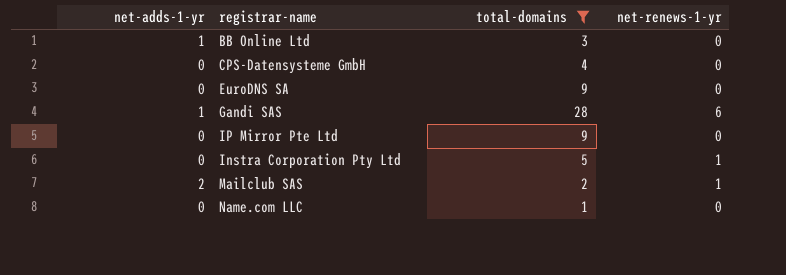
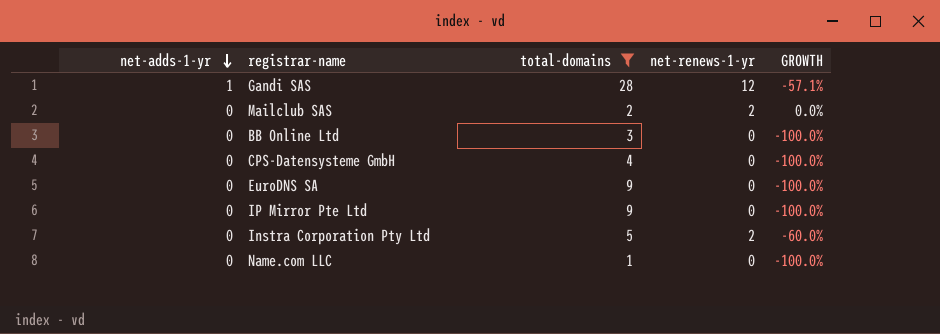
row order: none -> net-adds-1-yr descending
column GROWTH | formula: none -> ([net-renews-1-yr] - [total-domains]) / [total-domains]
Gandi SAS | net-renews-1-yr: 6 -> 12
Mailclub SAS | net-adds-1-yr: 2 -> 0
Mailclub SAS | net-renews-1-yr: 1 -> 2
BB Online Ltd | net-adds-1-yr: 1 -> 0
Instra Corporation Pty Ltd | net-renews-1-yr: 1 -> 2

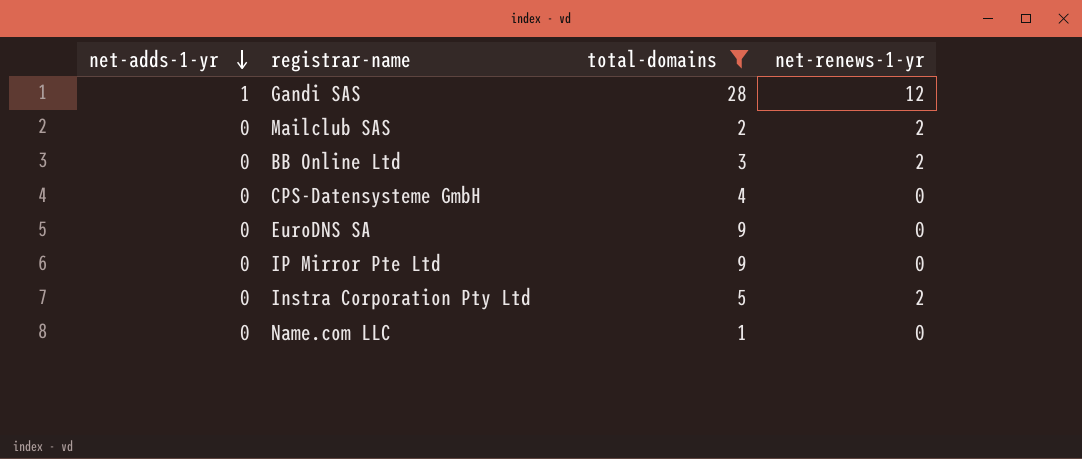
column GROWTH | formula: ([net-renews-1-yr] - [total-domains]) / [total-domains] -> none
BB Online Ltd | net-renews-1-yr: 0 -> 2

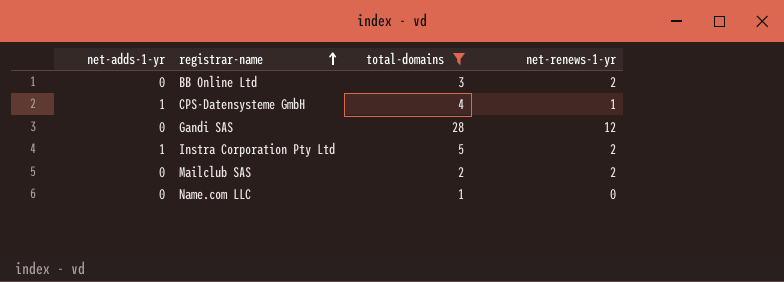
row order: net-adds-1-yr descending -> registrar-name ascending
row EuroDNS SA: 0 | 9 | 0 -> none
row IP Mirror Pte Ltd: 0 | 9 | 0 -> none
CPS-Datensysteme GmbH | net-adds-1-yr: 0 -> 1
CPS-Datensysteme GmbH | net-renews-1-yr: 0 -> 1
Gandi SAS | net-adds-1-yr: 1 -> 0
Instra Corporation Pty Ltd | net-adds-1-yr: 0 -> 1

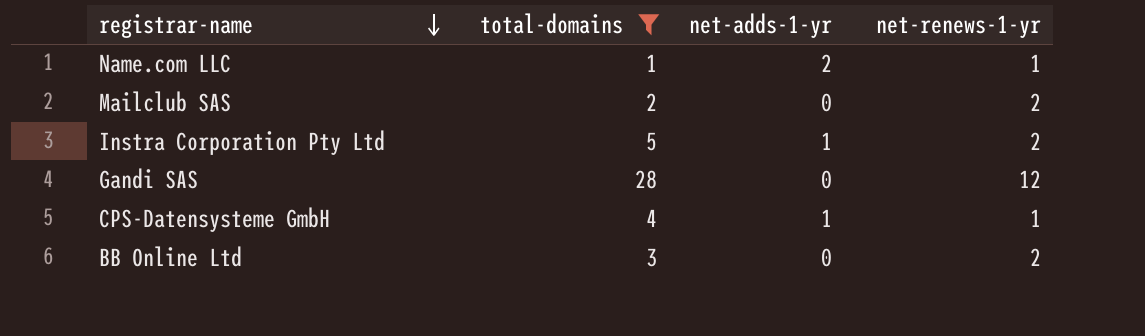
row order: registrar-name ascending -> registrar-name descending
column net-adds-1-yr | position: 1 -> 3
Name.com LLC | net-adds-1-yr: 0 -> 2
Name.com LLC | net-renews-1-yr: 0 -> 1

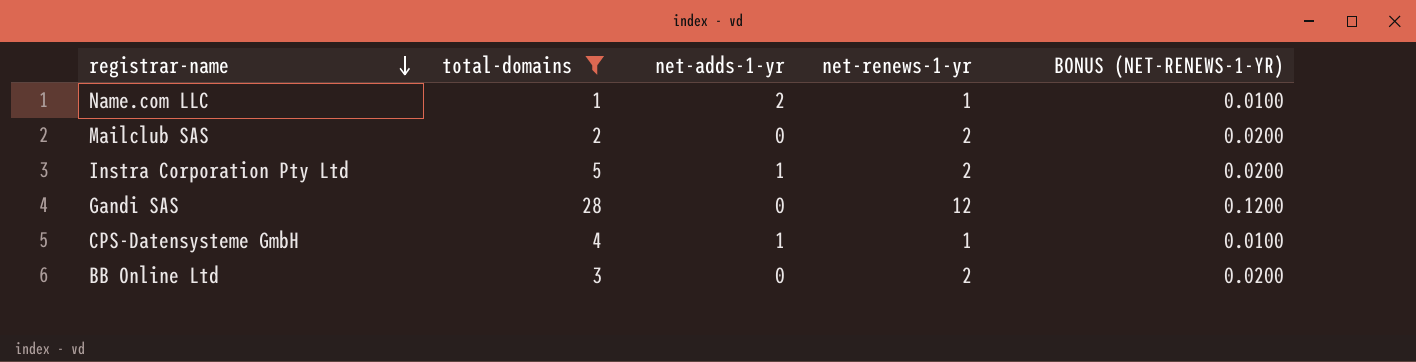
column BONUS (NET-RENEWS-1-YR) | formula: none -> [net-renews-1-yr] * 0.01

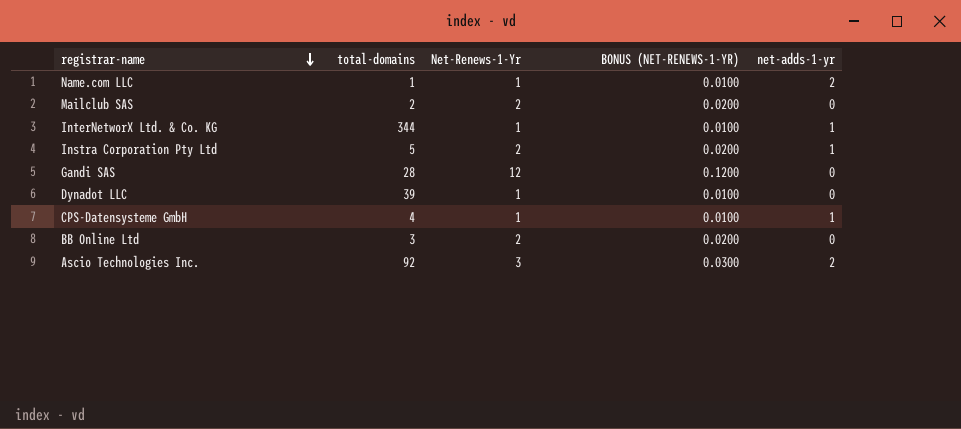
filter: total-domains <= 28 -> none
column name: net-renews-1-yr -> Net-Renews-1-Yr
column net-adds-1-yr | position: 3 -> 5

